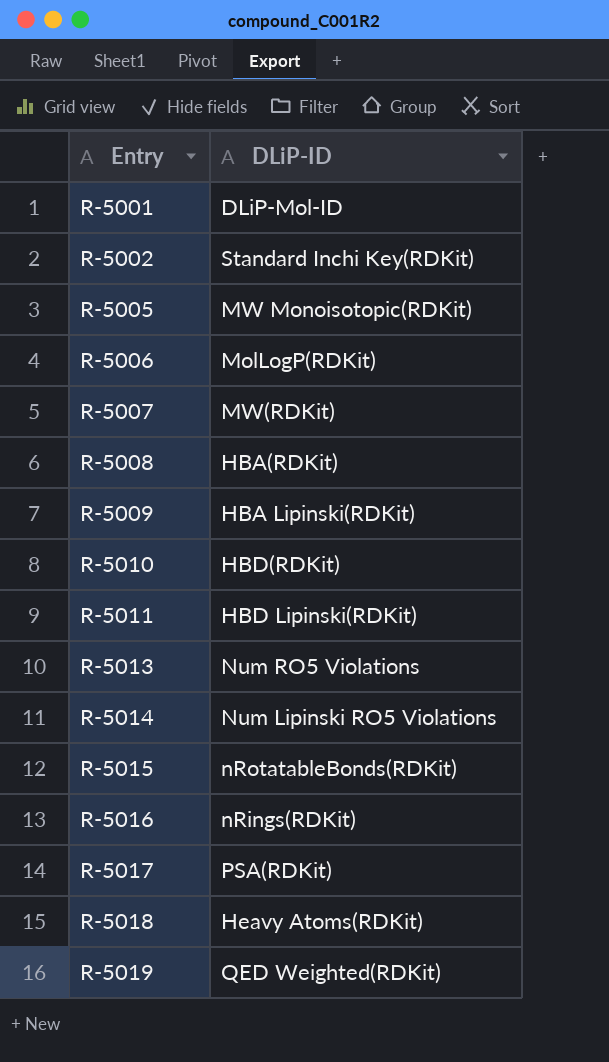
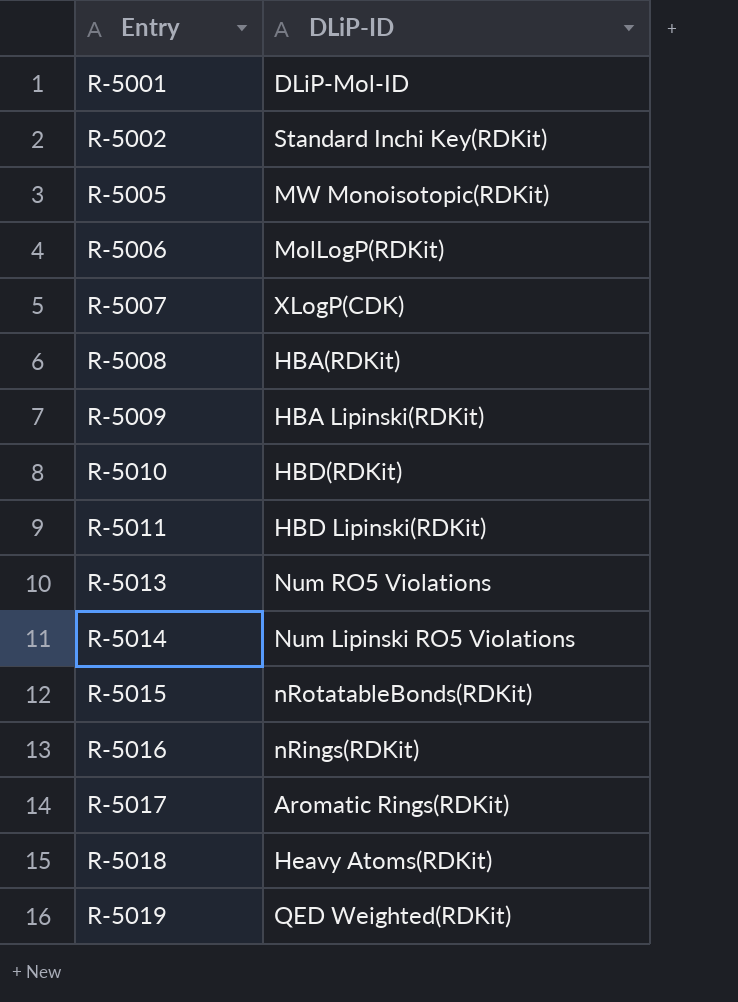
R-5007 | DLiP-ID: MW(RDKit) -> XLogP(CDK)
R-5017 | DLiP-ID: PSA(RDKit) -> Aromatic Rings(RDKit)

